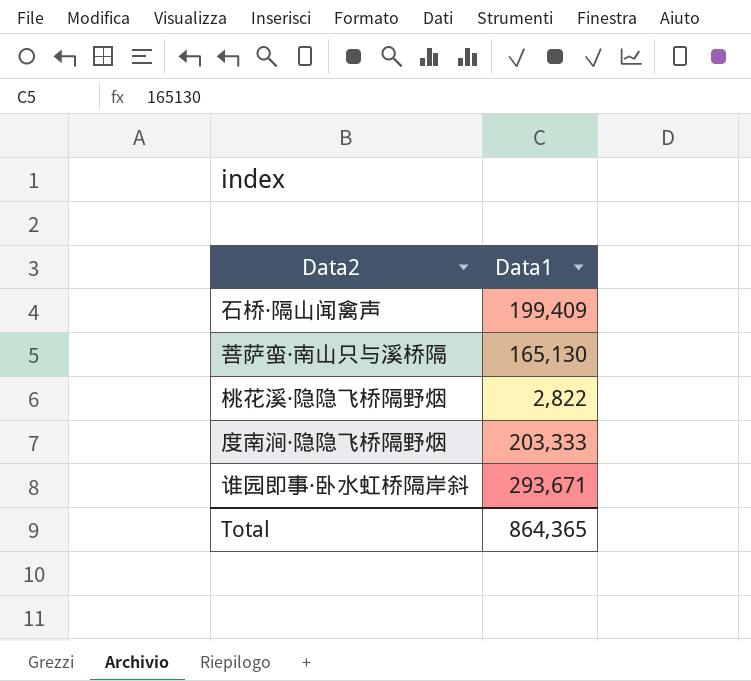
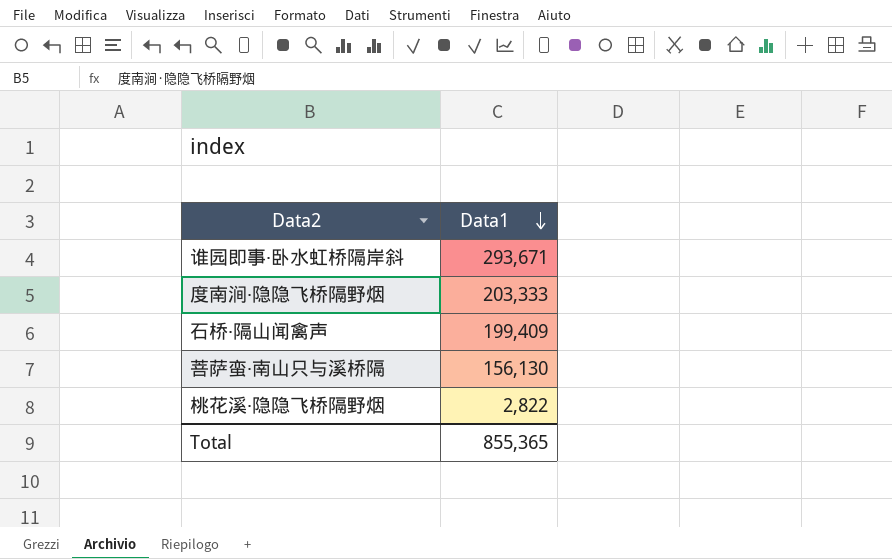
row order: none -> Data1 descending
菩萨蛮·南山只与溪桥隔 | Data1: 165,130 -> 156,130
Total | Data1: 864,365 -> 855,365

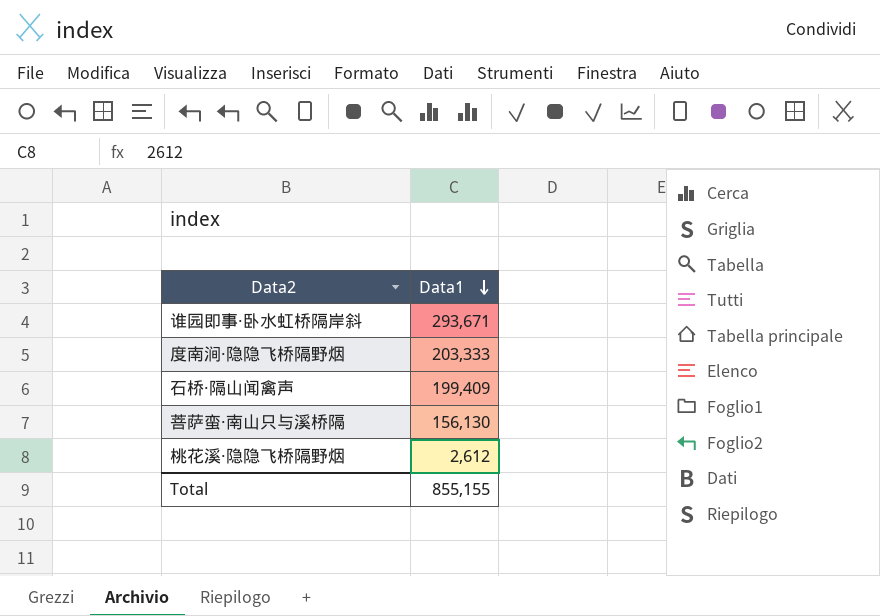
桃花溪·隐隐飞桥隔野烟 | Data1: 2,822 -> 2,612
Total | Data1: 855,365 -> 855,155

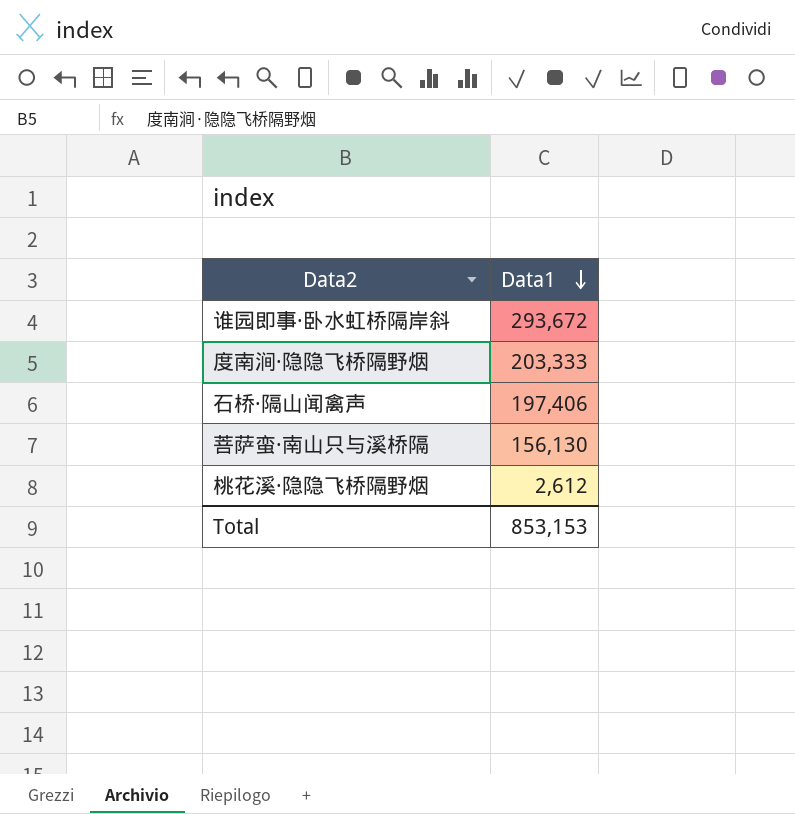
谁园即事·卧水虹桥隔岸斜 | Data1: 293,671 -> 293,672
石桥·隔山闻禽声 | Data1: 199,409 -> 197,406
Total | Data1: 855,155 -> 853,153

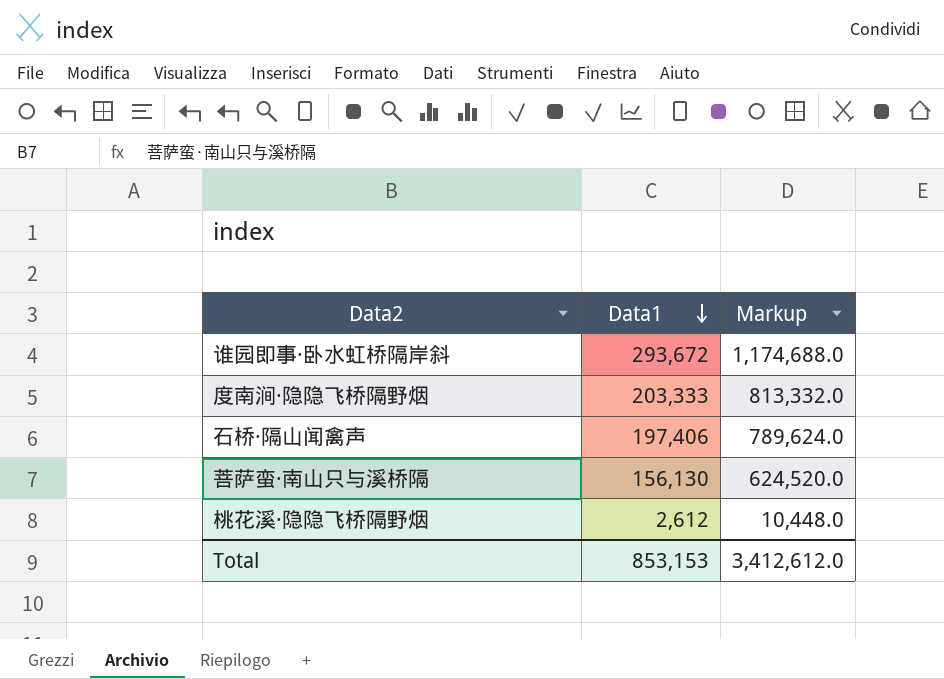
column Markup | formula: none -> [Data1] * 4

